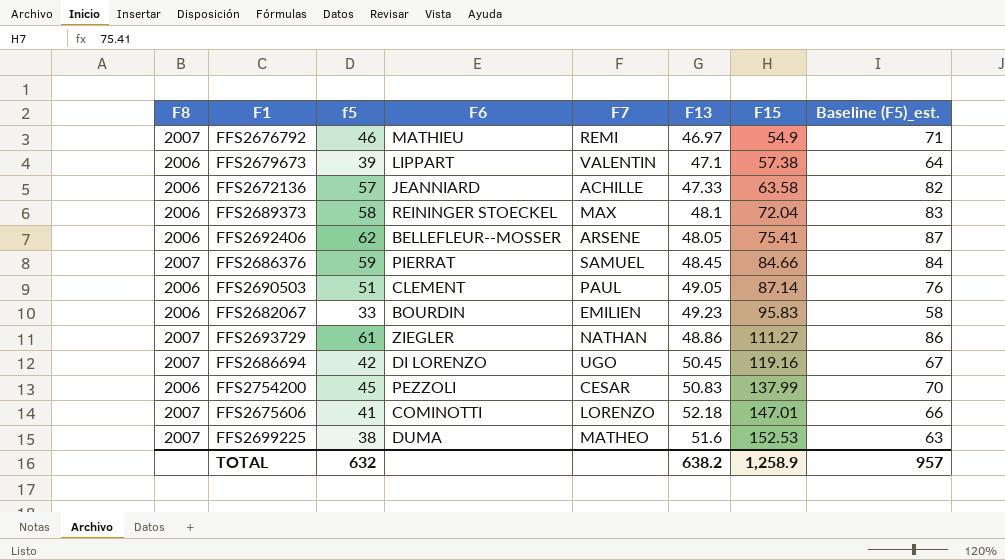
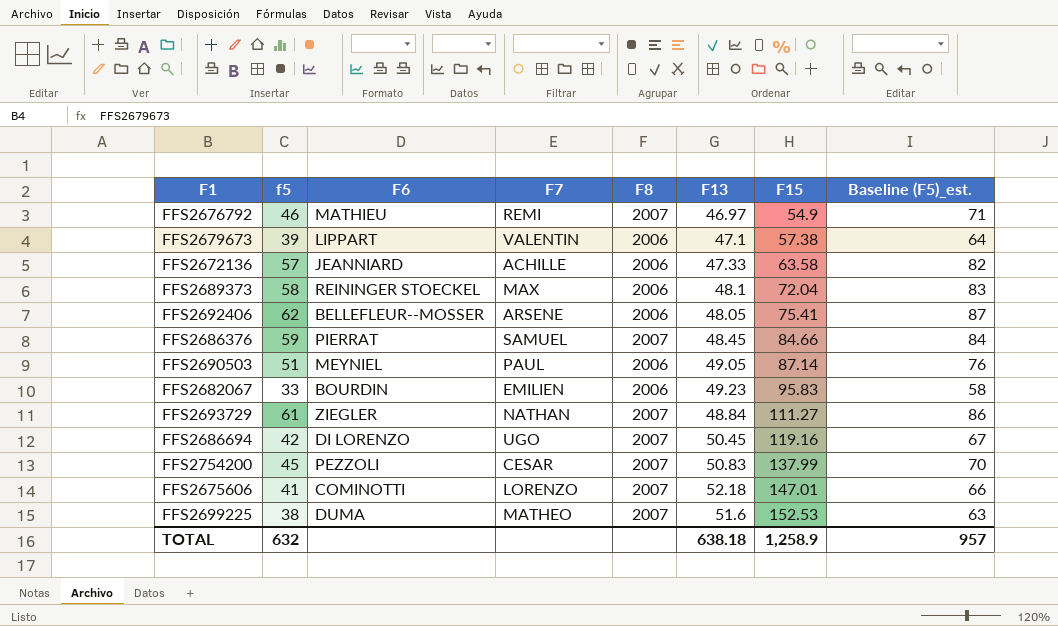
column F8 | position: 1 -> 5
FFS2690503 | F6: CLEMENT -> MEYNIEL
FFS2693729 | F13: 48.86 -> 48.84
FFS2754200 | F8: 2006 -> 2007
TOTAL | F13: 638.2 -> 638.18

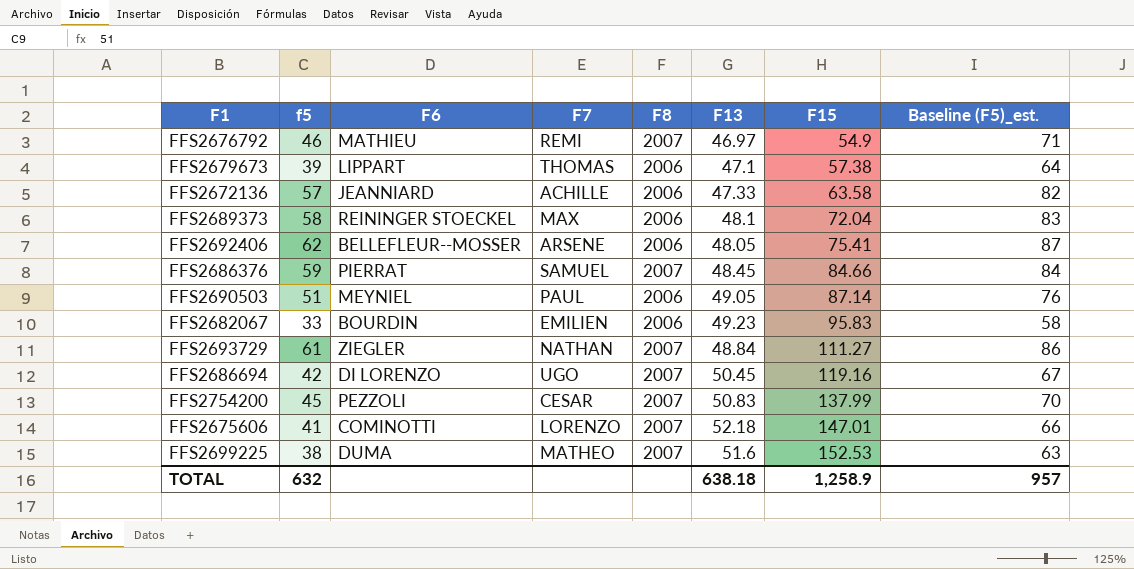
FFS2679673 | F7: VALENTIN -> THOMAS

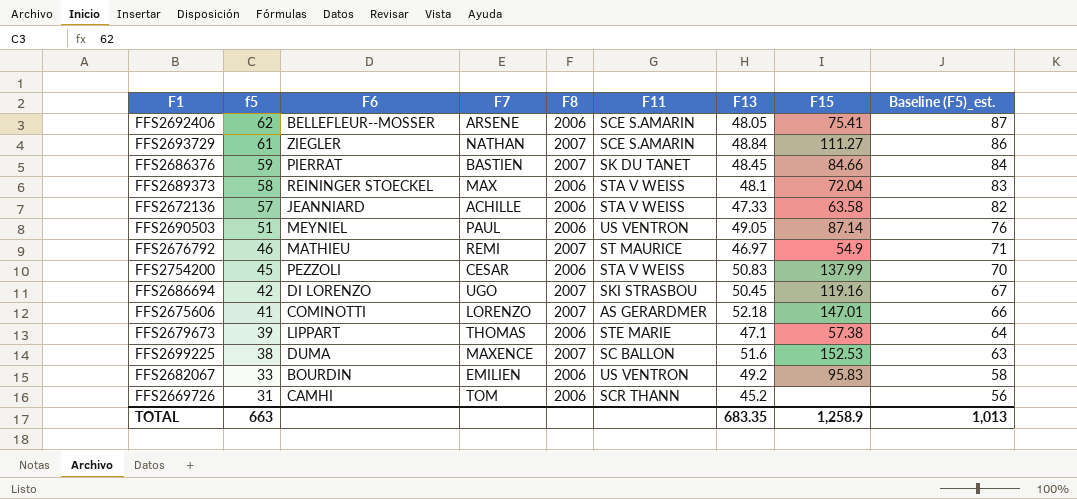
row order: F15 ascending -> f5 descending
column F11 | position: none -> 6
FFS2686376 | F7: SAMUEL -> BASTIEN
FFS2754200 | F8: 2007 -> 2006
FFS2699225 | F7: MATHEO -> MAXENCE
FFS2682067 | F13: 49.23 -> 49.2
row FFS2669726: none -> 31 | CAMHI | TOM | 2006 | SCR THANN | 45.2 | none | 56
TOTAL | f5: 632 -> 663
TOTAL | F13: 638.18 -> 683.35
TOTAL | Baseline (F5)_est.: 957 -> 1,013

